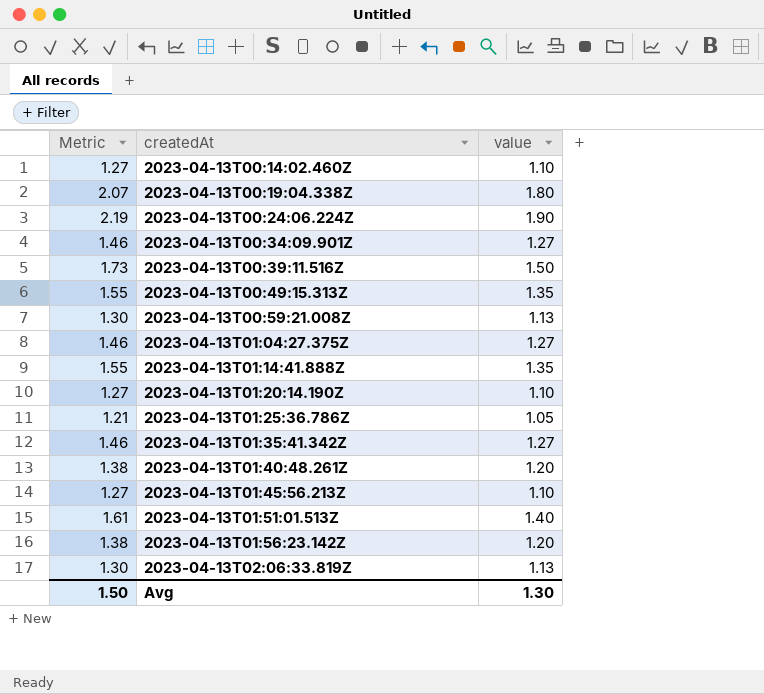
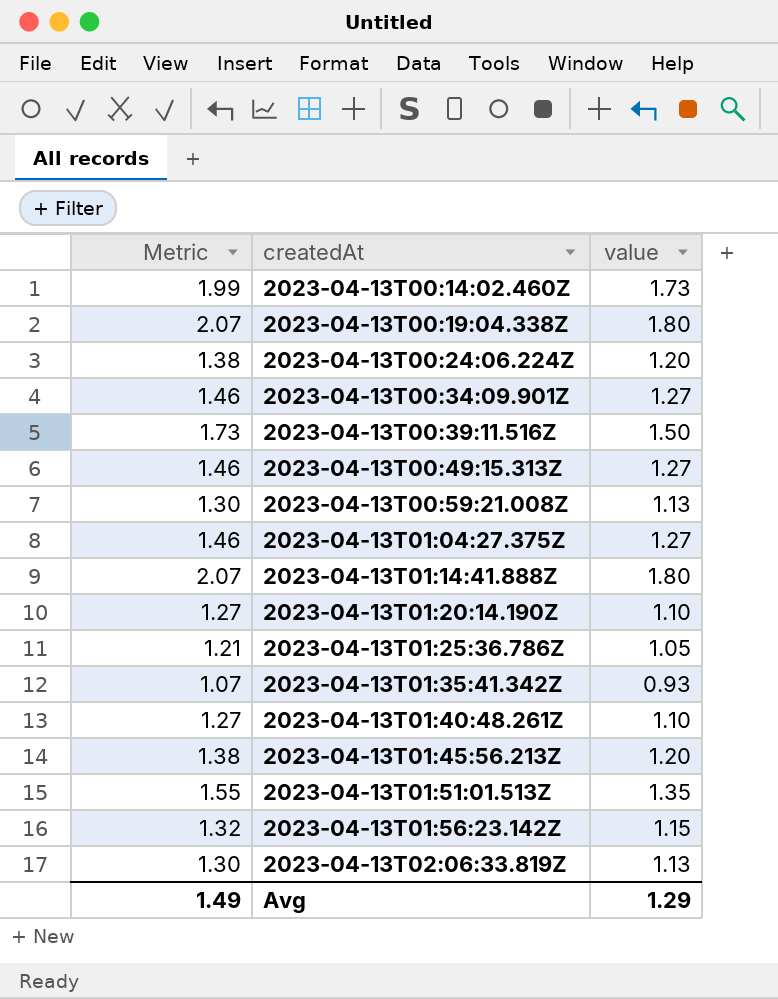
2023-04-13T00:14:02.460Z | Metric: 1.27 -> 1.99
2023-04-13T00:14:02.460Z | value: 1.10 -> 1.73
2023-04-13T00:24:06.224Z | Metric: 2.19 -> 1.38
2023-04-13T00:24:06.224Z | value: 1.90 -> 1.20
2023-04-13T00:49:15.313Z | Metric: 1.55 -> 1.46
2023-04-13T00:49:15.313Z | value: 1.35 -> 1.27
2023-04-13T01:14:41.888Z | Metric: 1.55 -> 2.07
2023-04-13T01:14:41.888Z | value: 1.35 -> 1.80
2023-04-13T01:35:41.342Z | Metric: 1.46 -> 1.07
2023-04-13T01:35:41.342Z | value: 1.27 -> 0.93
2023-04-13T01:40:48.261Z | Metric: 1.38 -> 1.27
2023-04-13T01:40:48.261Z | value: 1.20 -> 1.10
2023-04-13T01:45:56.213Z | Metric: 1.27 -> 1.38
2023-04-13T01:45:56.213Z | value: 1.10 -> 1.20
2023-04-13T01:51:01.513Z | Metric: 1.61 -> 1.55
2023-04-13T01:51:01.513Z | value: 1.40 -> 1.35
2023-04-13T01:56:23.142Z | Metric: 1.38 -> 1.32
2023-04-13T01:56:23.142Z | value: 1.20 -> 1.15
Avg | Metric: 1.50 -> 1.49
Avg | value: 1.30 -> 1.29

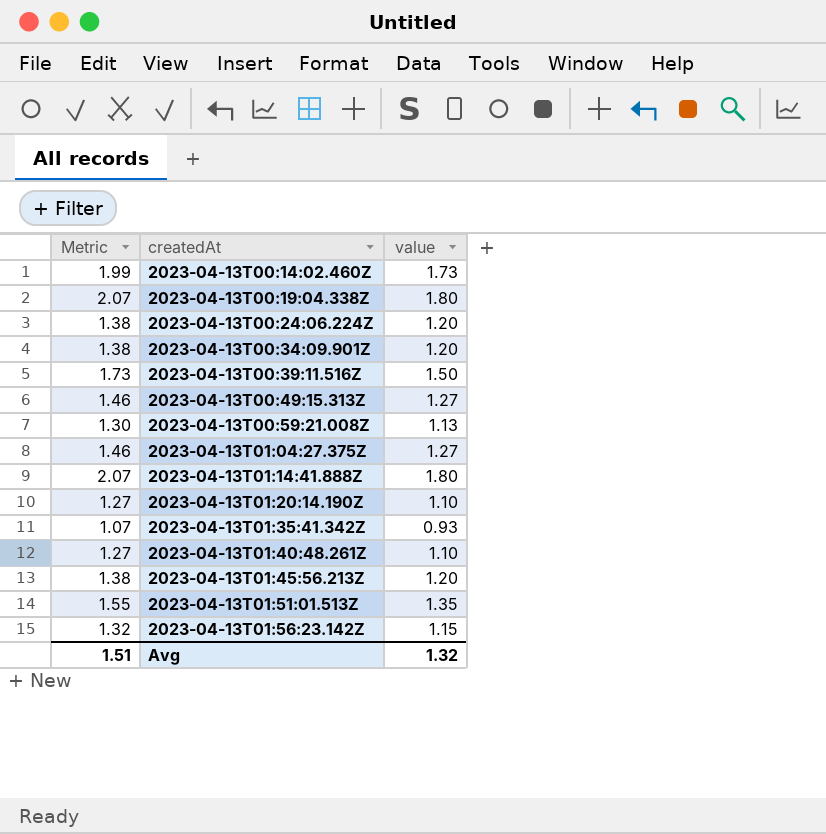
row 2023-04-13T01:25:36.786Z: 1.21 | 1.05 -> none
row 2023-04-13T02:06:33.819Z: 1.30 | 1.13 -> none
2023-04-13T00:34:09.901Z | Metric: 1.46 -> 1.38
2023-04-13T00:34:09.901Z | value: 1.27 -> 1.20
Avg | Metric: 1.49 -> 1.51
Avg | value: 1.29 -> 1.32

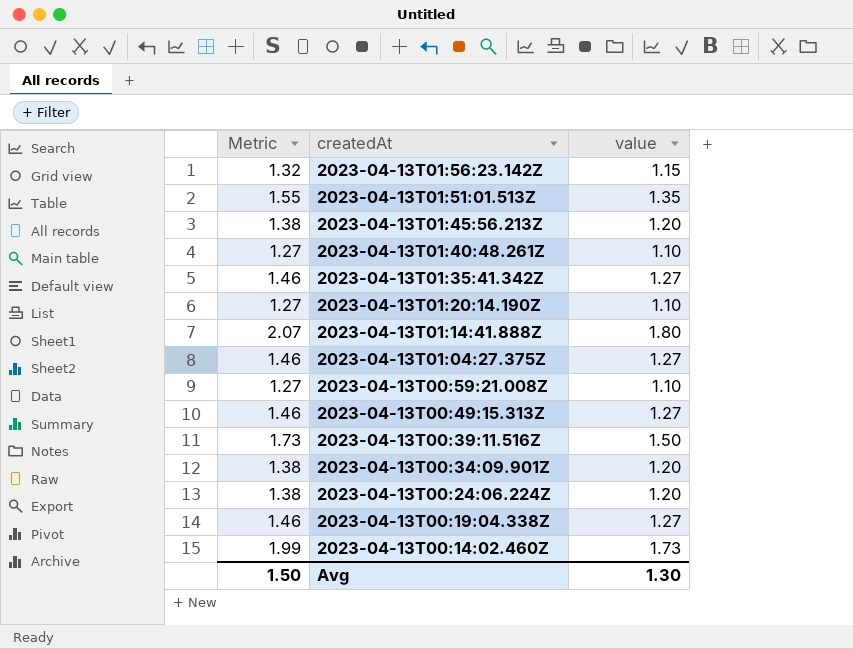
row order: createdAt ascending -> createdAt descending
2023-04-13T01:35:41.342Z | Metric: 1.07 -> 1.46
2023-04-13T01:35:41.342Z | value: 0.93 -> 1.27
2023-04-13T00:59:21.008Z | Metric: 1.30 -> 1.27
2023-04-13T00:59:21.008Z | value: 1.13 -> 1.10
2023-04-13T00:19:04.338Z | Metric: 2.07 -> 1.46
2023-04-13T00:19:04.338Z | value: 1.80 -> 1.27
Avg | Metric: 1.51 -> 1.50
Avg | value: 1.32 -> 1.30

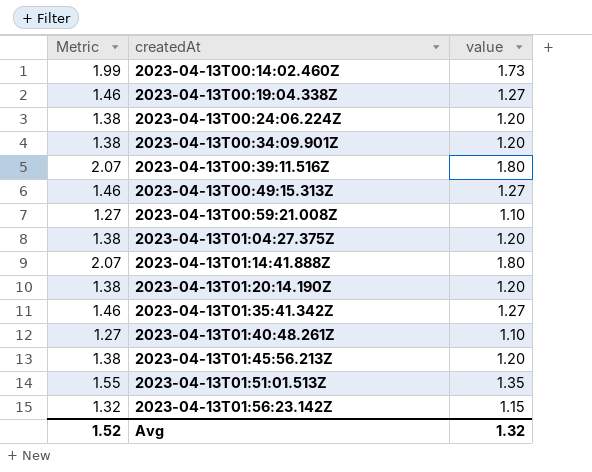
row order: createdAt descending -> createdAt ascending
2023-04-13T00:39:11.516Z | Metric: 1.73 -> 2.07
2023-04-13T00:39:11.516Z | value: 1.50 -> 1.80
2023-04-13T01:04:27.375Z | Metric: 1.46 -> 1.38
2023-04-13T01:04:27.375Z | value: 1.27 -> 1.20
2023-04-13T01:20:14.190Z | Metric: 1.27 -> 1.38
2023-04-13T01:20:14.190Z | value: 1.10 -> 1.20
Avg | Metric: 1.50 -> 1.52
Avg | value: 1.30 -> 1.32

